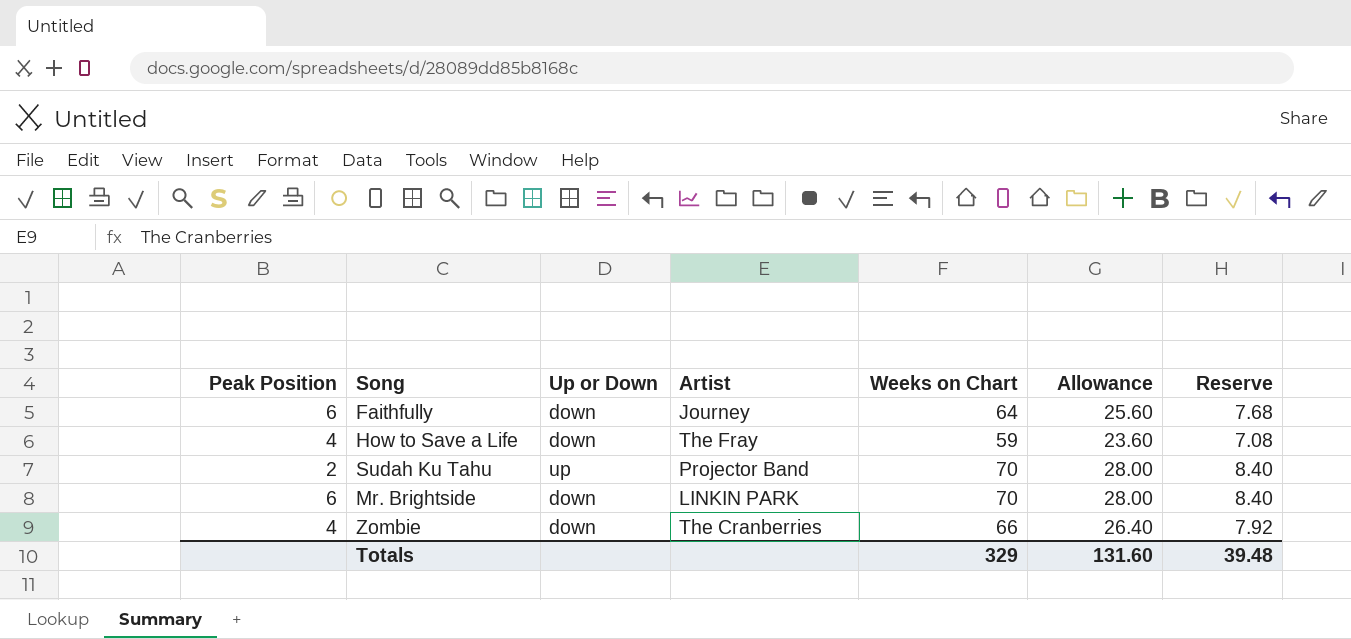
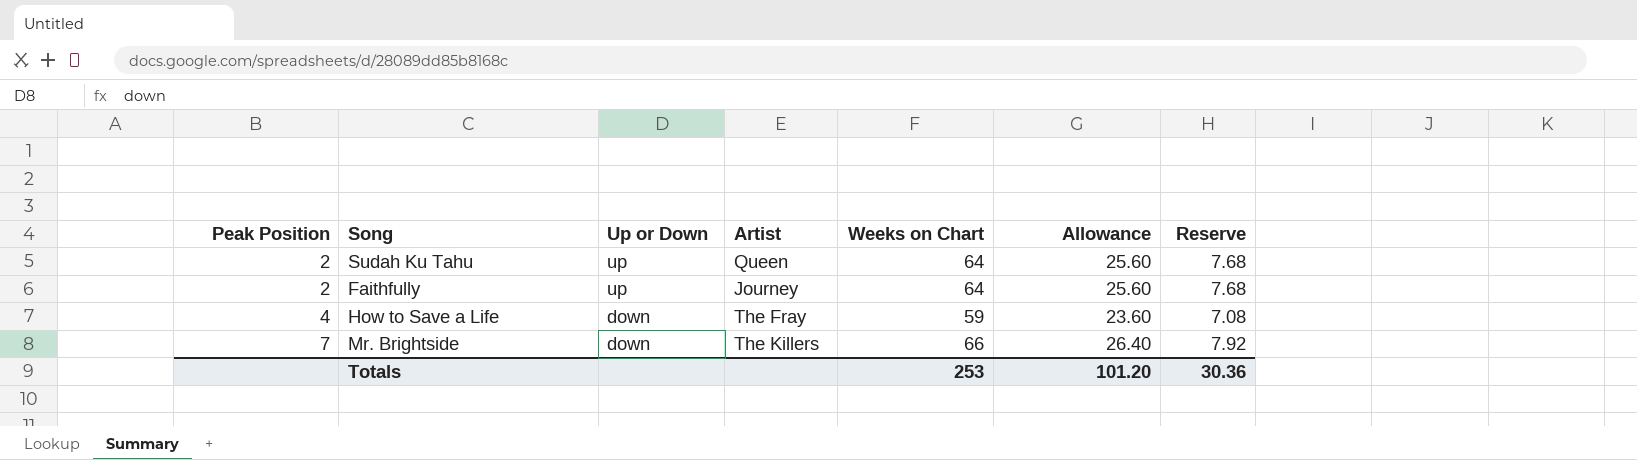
row order: none -> Peak Position ascending
row Zombie: 4 | down | The Cranberries | 66 | 26.40 | 7.92 -> none
Sudah Ku Tahu | Artist: Projector Band -> Queen
Sudah Ku Tahu | Weeks on Chart: 70 -> 64
Sudah Ku Tahu | Allowance: 28.00 -> 25.60
Sudah Ku Tahu | Reserve: 8.40 -> 7.68
Faithfully | Peak Position: 6 -> 2
Faithfully | Up or Down: down -> up
Mr. Brightside | Peak Position: 6 -> 7
Mr. Brightside | Artist: LINKIN PARK -> The Killers
Mr. Brightside | Weeks on Chart: 70 -> 66
Mr. Brightside | Allowance: 28.00 -> 26.40
Mr. Brightside | Reserve: 8.40 -> 7.92
Totals | Weeks on Chart: 329 -> 253
Totals | Allowance: 131.60 -> 101.20
Totals | Reserve: 39.48 -> 30.36

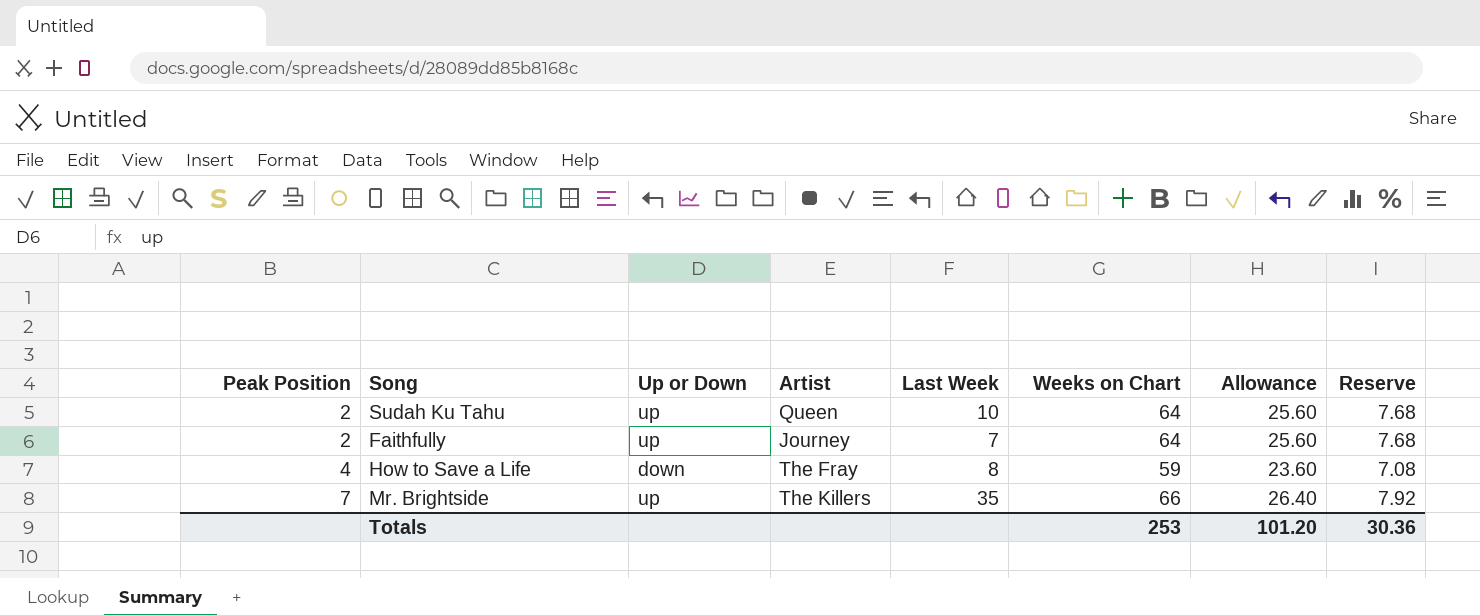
column Last Week | position: none -> 5
Mr. Brightside | Up or Down: down -> up

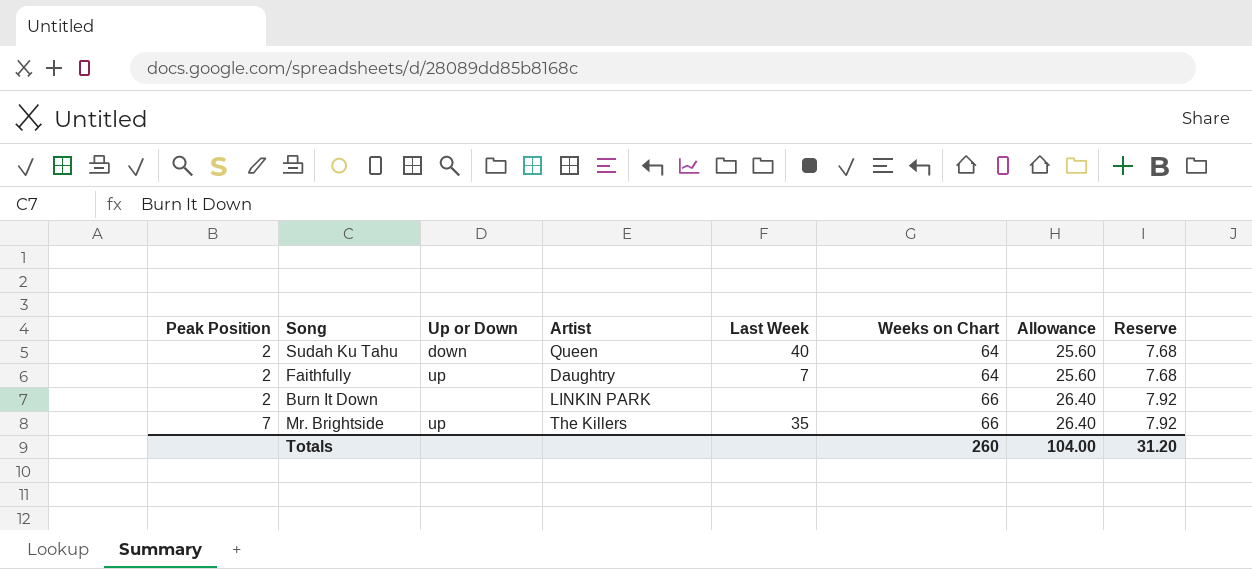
row How to Save a Life: 4 | down | The Fray | 8 | 59 | 23.60 | 7.08 -> none
Sudah Ku Tahu | Up or Down: up -> down
Sudah Ku Tahu | Last Week: 10 -> 40
Faithfully | Artist: Journey -> Daughtry
row Burn It Down: none -> 2 | none | LINKIN PARK | none | 66 | 26.40 | 7.92
Totals | Weeks on Chart: 253 -> 260
Totals | Allowance: 101.20 -> 104.00
Totals | Reserve: 30.36 -> 31.20

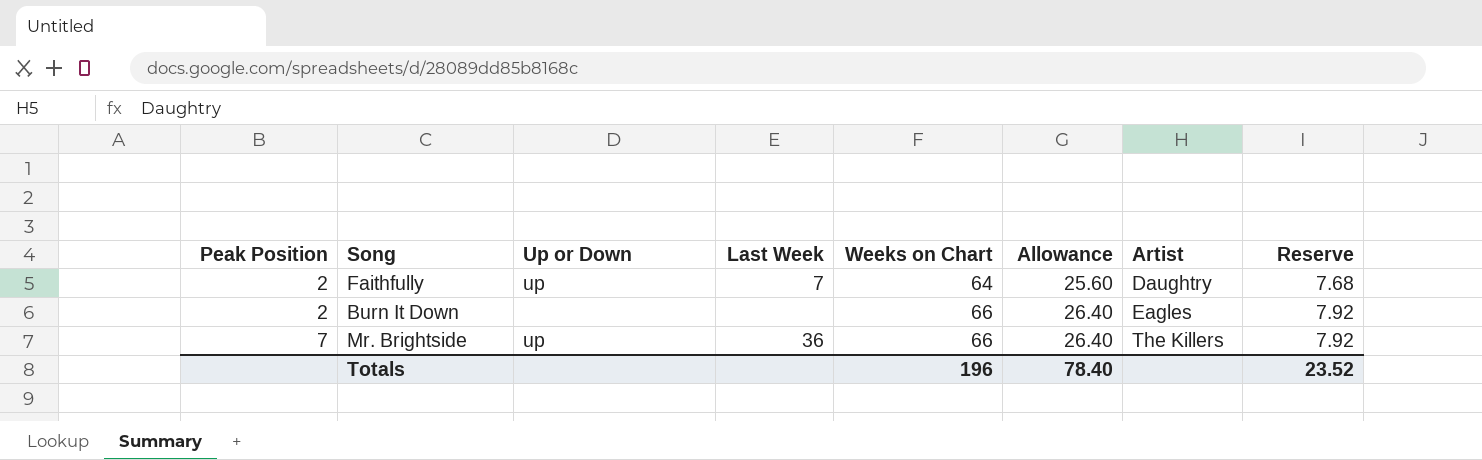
column Artist | position: 4 -> 7
row Sudah Ku Tahu: 2 | down | Queen | 40 | 64 | 25.60 | 7.68 -> none
Burn It Down | Artist: LINKIN PARK -> Eagles
Mr. Brightside | Last Week: 35 -> 36
Totals | Weeks on Chart: 260 -> 196
Totals | Allowance: 104.00 -> 78.40
Totals | Reserve: 31.20 -> 23.52

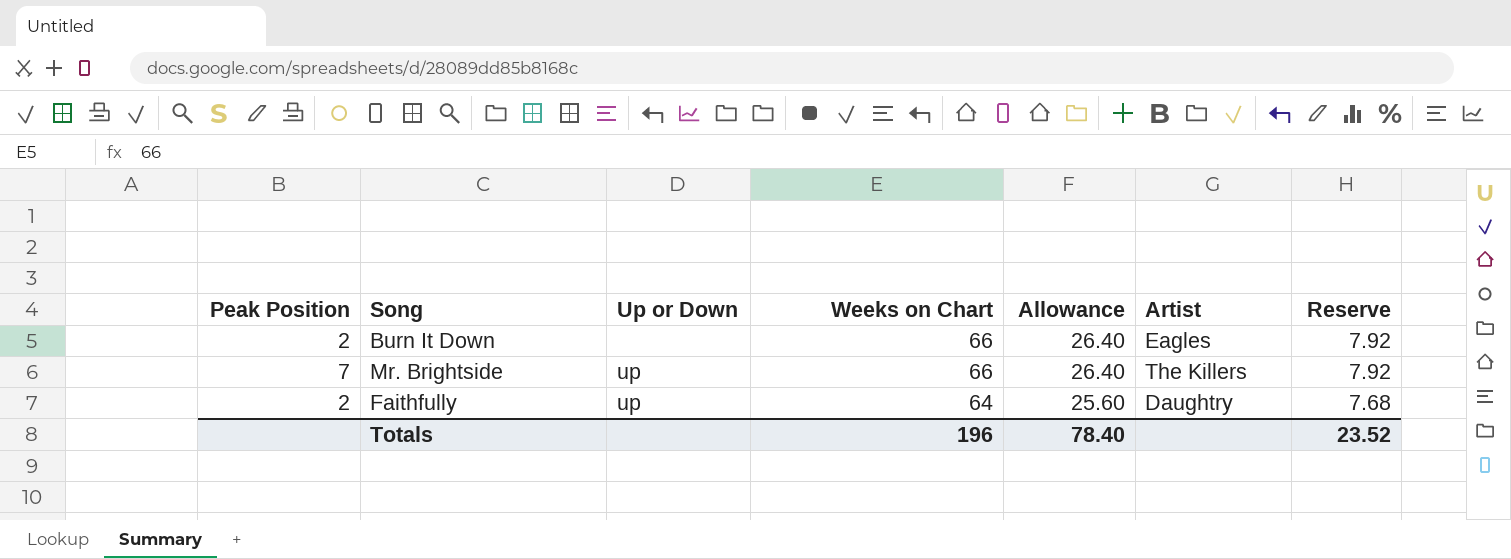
row order: Peak Position ascending -> Weeks on Chart descending
column Last Week | position: 4 -> none

